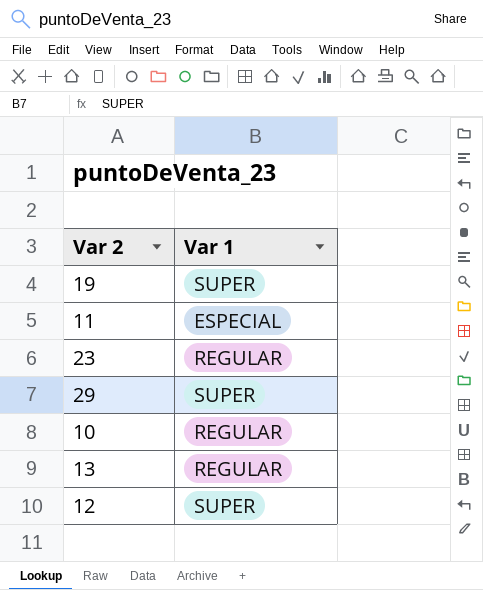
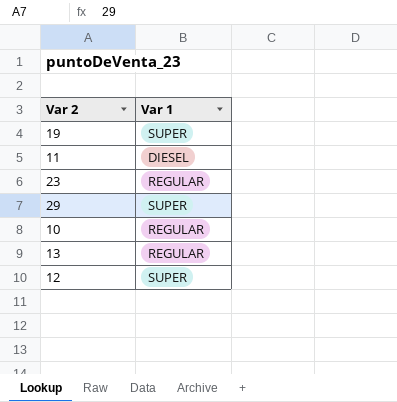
11 | Var 1: ESPECIAL -> DIESEL

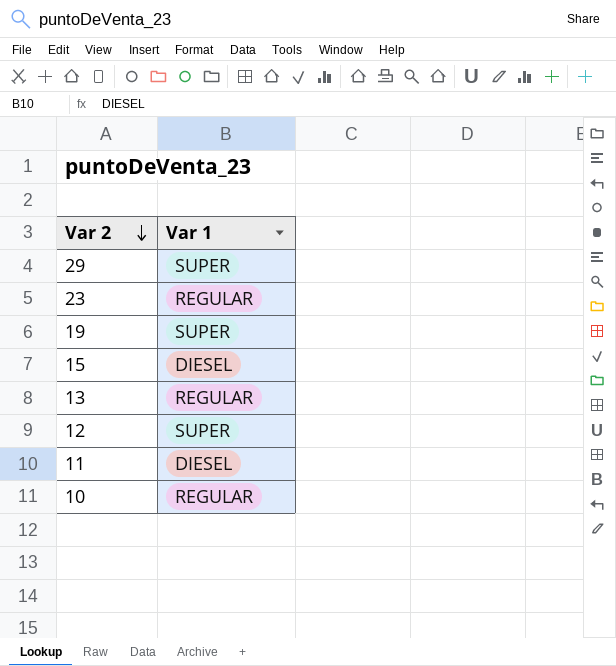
row order: none -> Var 2 descending
row 15: none -> DIESEL

